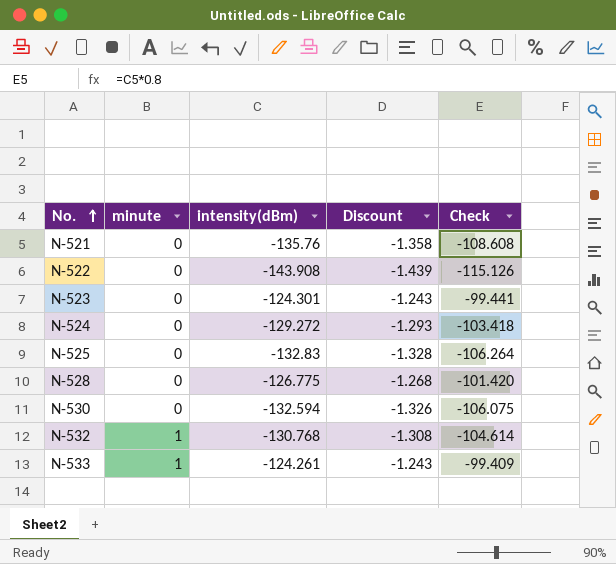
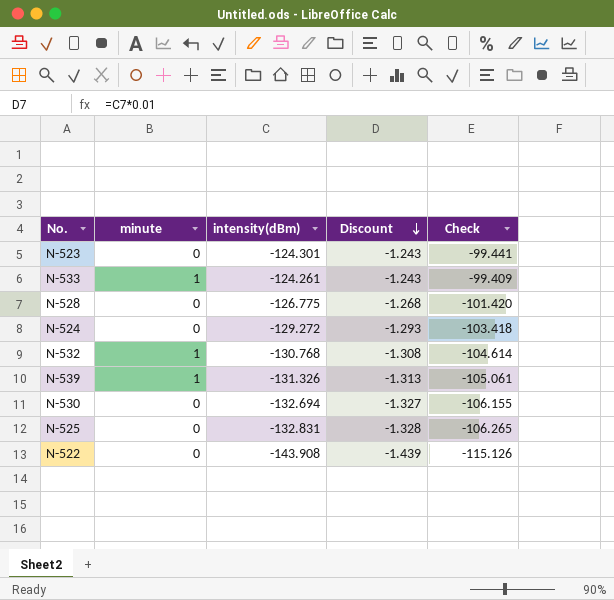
row order: No. ascending -> Discount descending
row N-521: 0 | -135.76 | -1.358 | -108.608 -> none
row N-539: none -> 1 | -131.326 | -1.313 | -105.061
N-530 | intensity(dBm): -132.594 -> -132.694
N-530 | Discount: -1.326 -> -1.327
N-530 | Check: -106.075 -> -106.155
N-525 | intensity(dBm): -132.83 -> -132.831
N-525 | Check: -106.264 -> -106.265

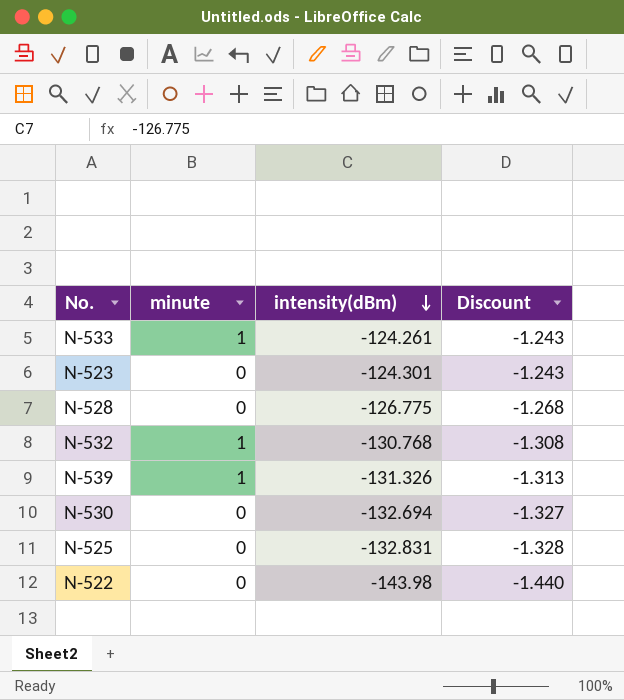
row order: Discount descending -> intensity(dBm) descending
column Check | formula: [intensity(dBm)] * 0.8 -> none
row N-524: 0 | -129.272 | -1.293 | -103.418 -> none
N-522 | intensity(dBm): -143.908 -> -143.98
N-522 | Discount: -1.439 -> -1.440

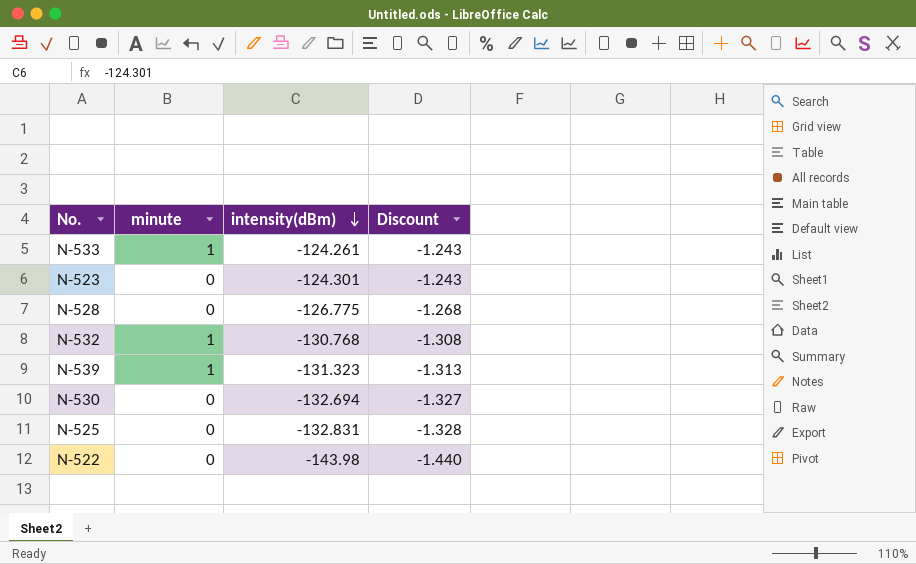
N-539 | intensity(dBm): -131.326 -> -131.323

